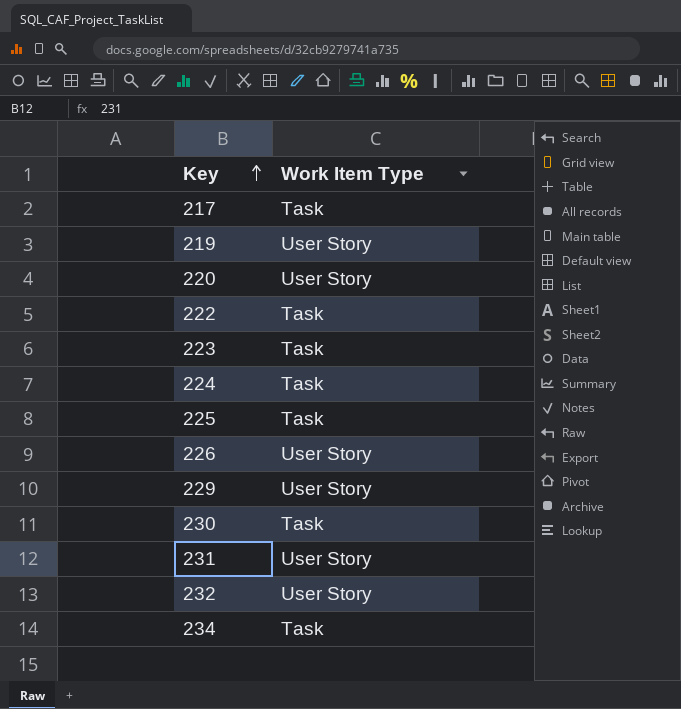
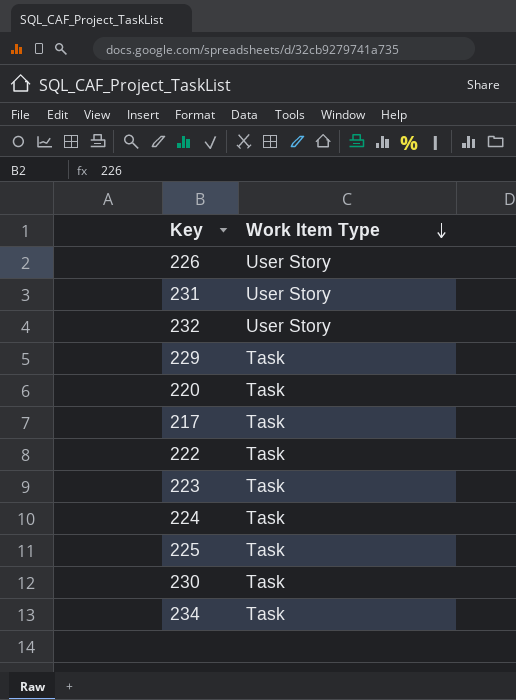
row order: Key ascending -> Work Item Type descending
row 219: User Story -> none
229 | Work Item Type: User Story -> Task
220 | Work Item Type: User Story -> Task

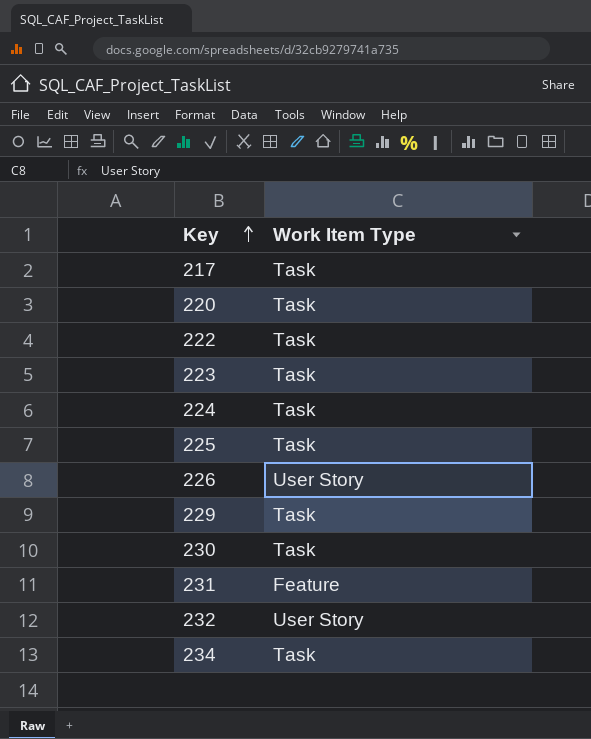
row order: Work Item Type descending -> Key ascending
231 | Work Item Type: User Story -> Feature

